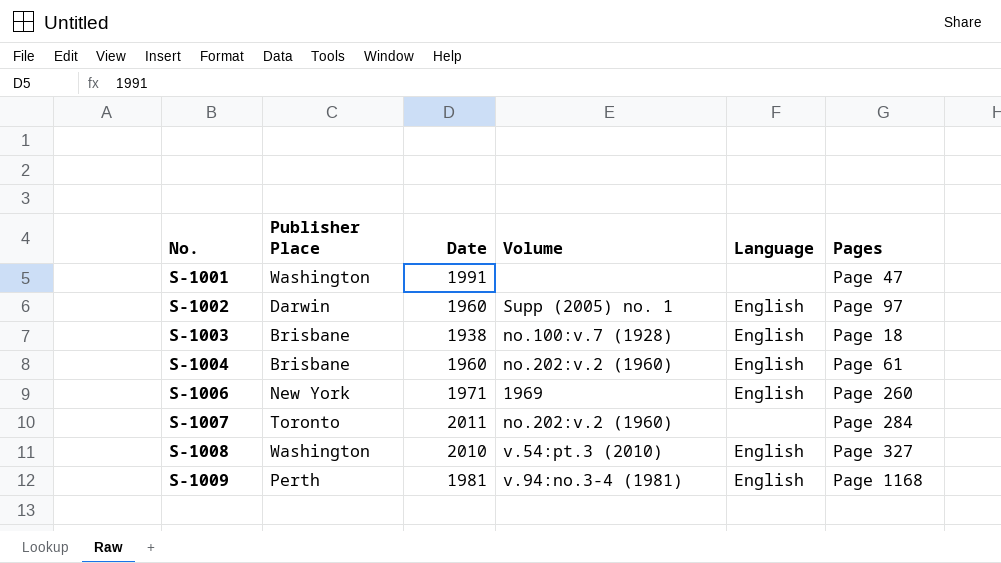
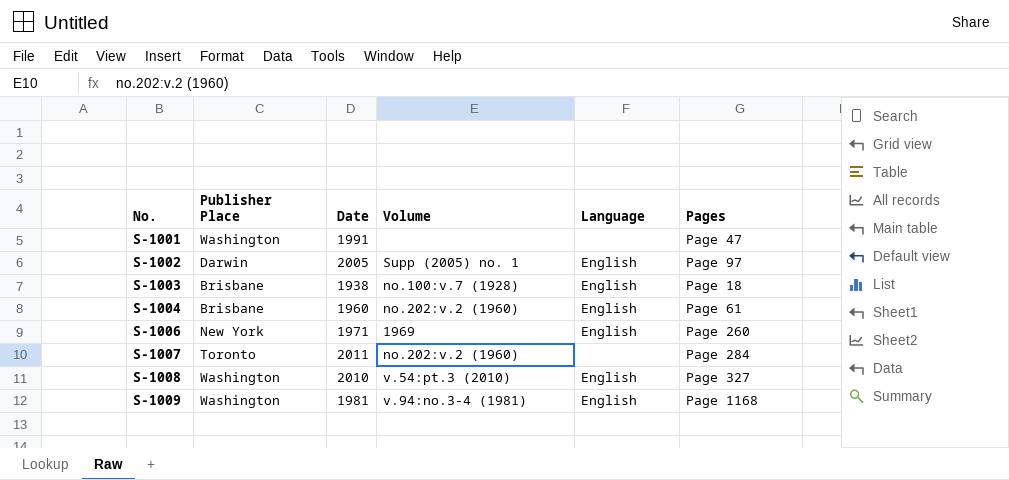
S-1002 | Date: 1960 -> 2005
S-1009 | Publisher Place: Perth -> Washington

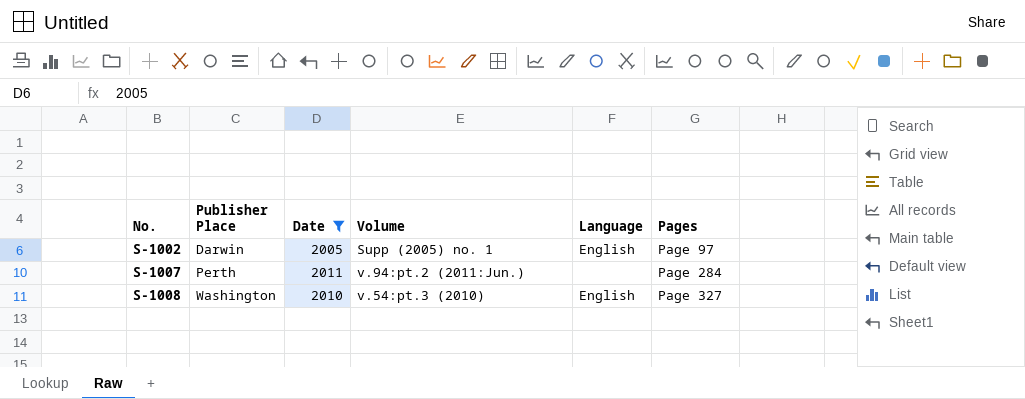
filter: none -> Date >= 2005
S-1007 | Publisher Place: Toronto -> Perth
S-1007 | Volume: no.202:v.2 (1960) -> v.94:pt.2 (2011:Jun.)

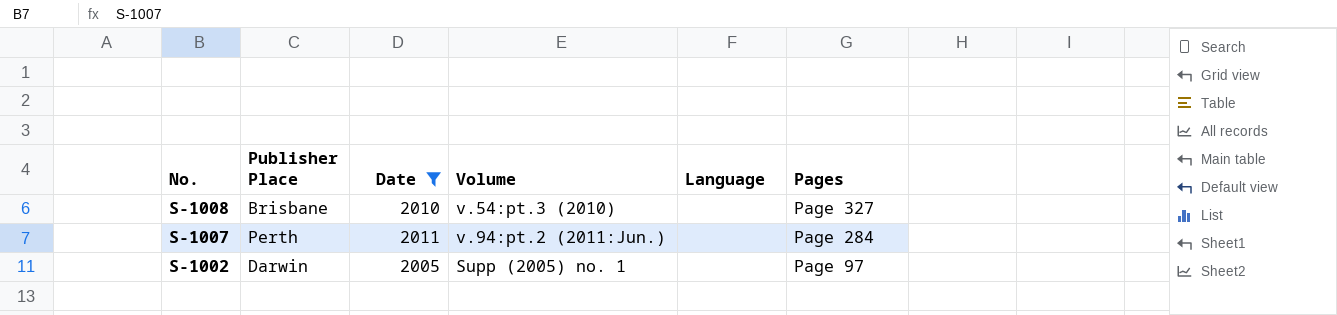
row order: No. ascending -> No. descending
S-1008 | Publisher Place: Washington -> Brisbane
S-1008 | Language: English -> none
S-1002 | Language: English -> none

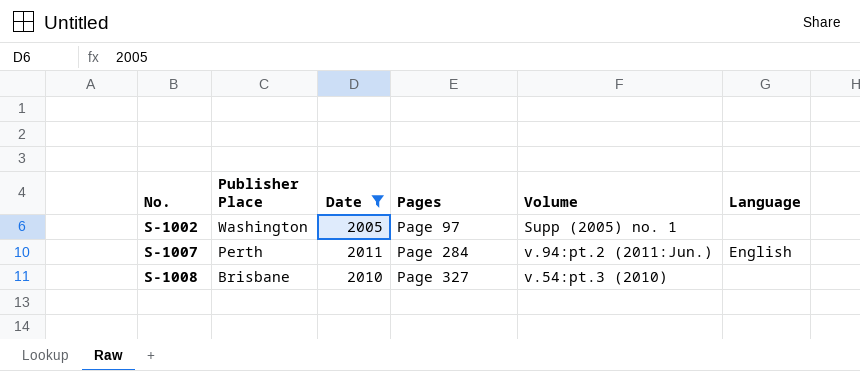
row order: No. descending -> No. ascending
column Pages | position: 6 -> 4
S-1002 | Publisher Place: Darwin -> Washington
S-1007 | Language: none -> English

